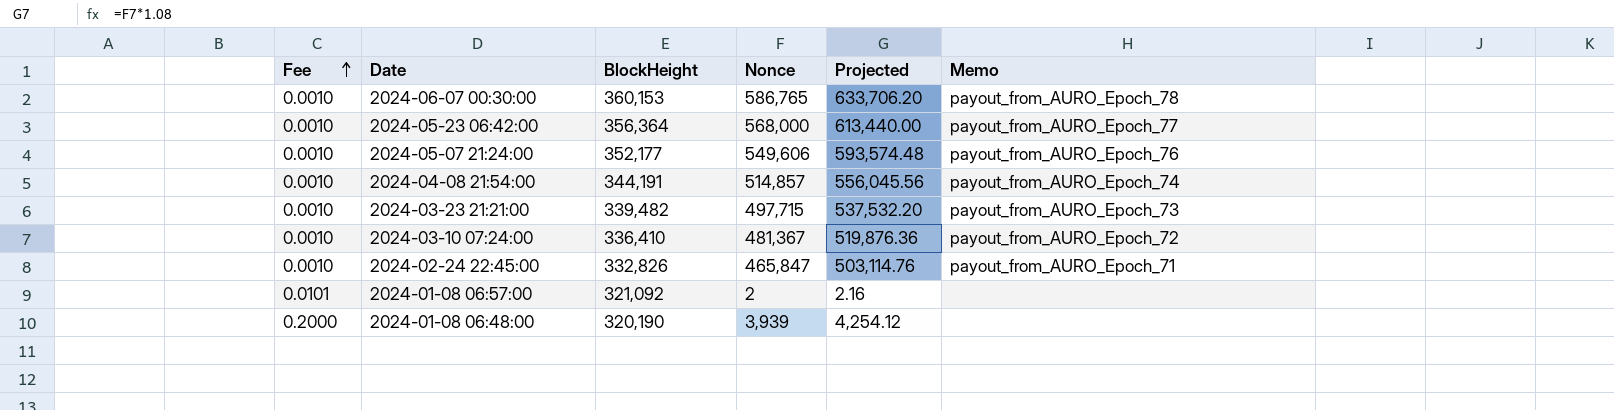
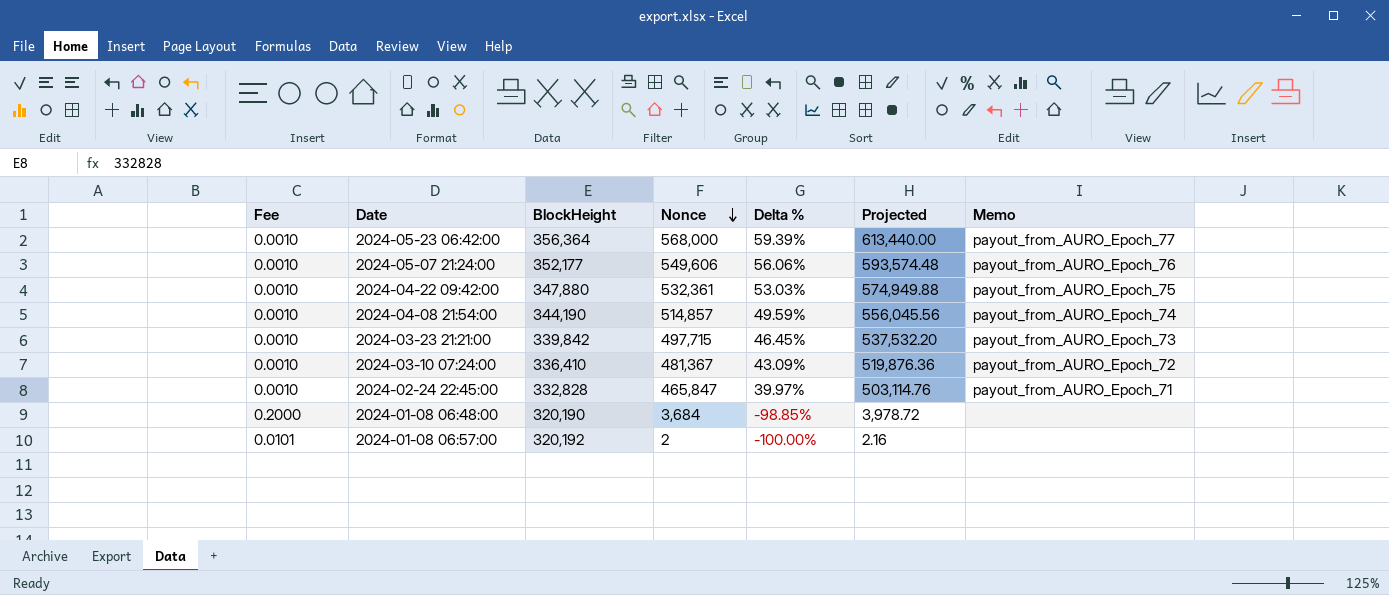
row order: Fee ascending -> Nonce descending
column Delta % | formula: none -> ([Nonce] - [BlockHeight]) / [BlockHeight]
row 2024-06-07 00:30:00: 0.0010 | 360,153 | 586,765 | 633,706.20 | payout_from_AURO_Epoch_78 -> none
row 2024-04-22 09:42:00: none -> 0.0010 | 347,880 | 532,361 | 53.03% | 574,949.88 | payout_from_AURO_Epoch_75
2024-04-08 21:54:00 | BlockHeight: 344,191 -> 344,190
2024-03-23 21:21:00 | BlockHeight: 339,482 -> 339,842
2024-02-24 22:45:00 | BlockHeight: 332,826 -> 332,828
2024-01-08 06:48:00 | Nonce: 3,939 -> 3,684
2024-01-08 06:48:00 | Projected: 4,254.12 -> 3,978.72
2024-01-08 06:57:00 | BlockHeight: 321,092 -> 320,192

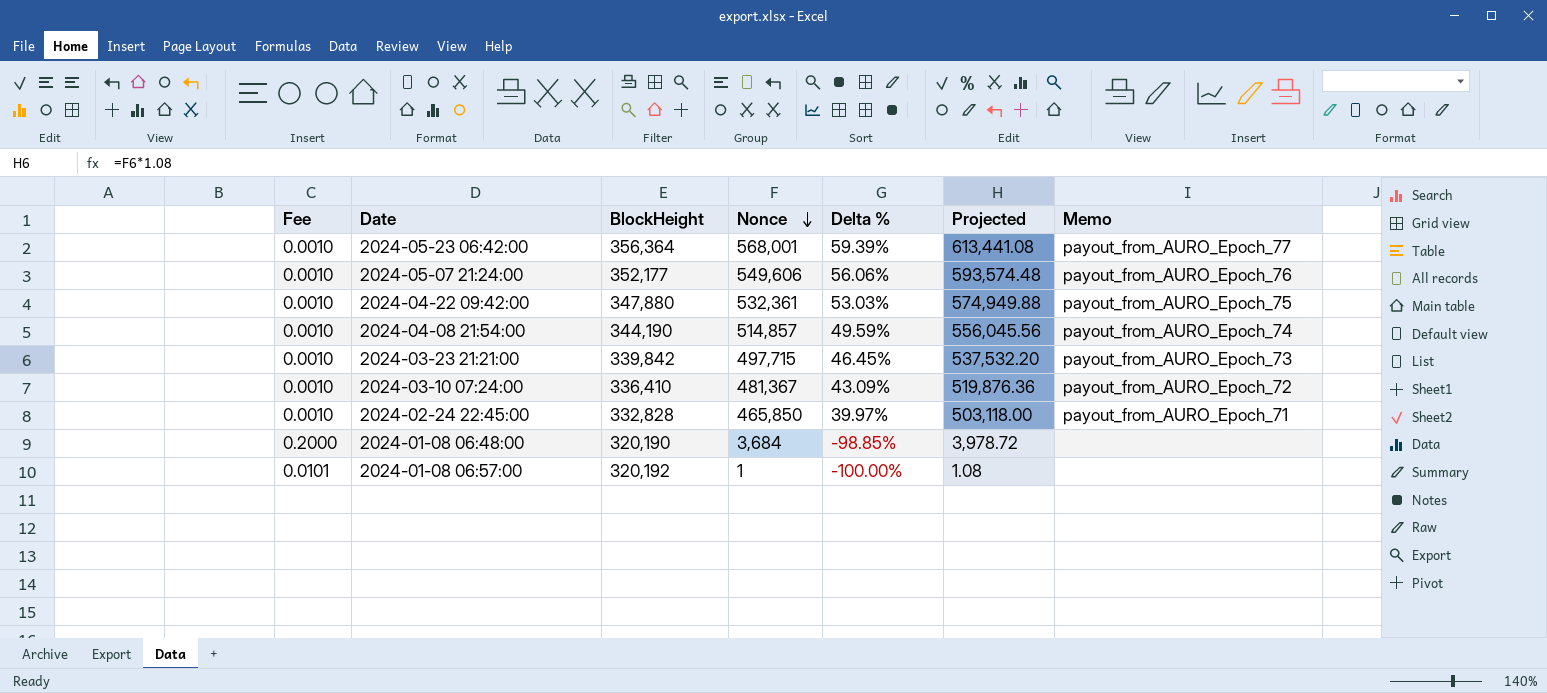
2024-05-23 06:42:00 | Nonce: 568,000 -> 568,001
2024-05-23 06:42:00 | Projected: 613,440.00 -> 613,441.08
2024-02-24 22:45:00 | Nonce: 465,847 -> 465,850
2024-02-24 22:45:00 | Projected: 503,114.76 -> 503,118.00
2024-01-08 06:57:00 | Nonce: 2 -> 1
2024-01-08 06:57:00 | Projected: 2.16 -> 1.08

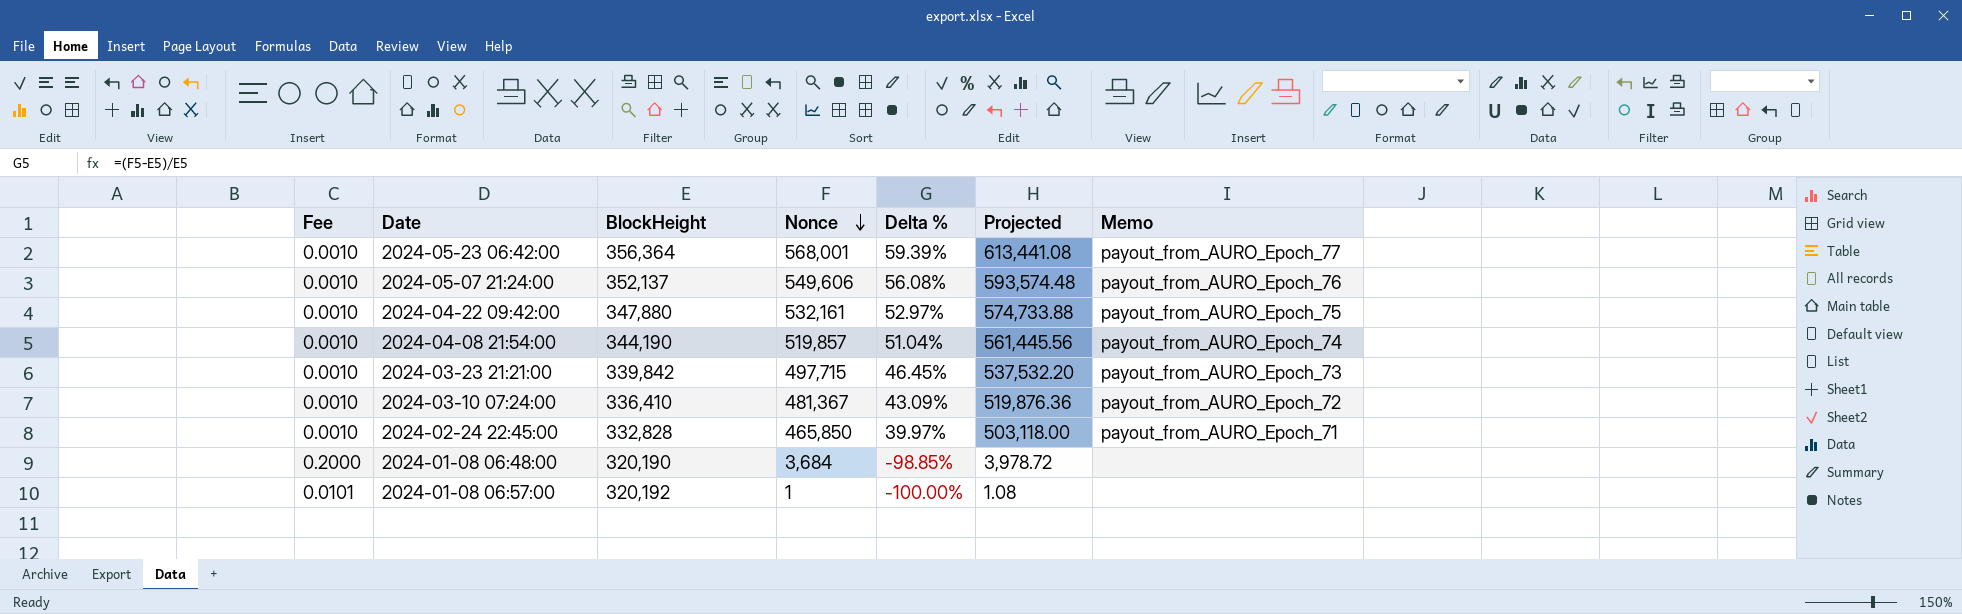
2024-05-07 21:24:00 | BlockHeight: 352,177 -> 352,137
2024-05-07 21:24:00 | Delta %: 56.06% -> 56.08%
2024-04-22 09:42:00 | Nonce: 532,361 -> 532,161
2024-04-22 09:42:00 | Delta %: 53.03% -> 52.97%
2024-04-22 09:42:00 | Projected: 574,949.88 -> 574,733.88
2024-04-08 21:54:00 | Nonce: 514,857 -> 519,857
2024-04-08 21:54:00 | Delta %: 49.59% -> 51.04%
2024-04-08 21:54:00 | Projected: 556,045.56 -> 561,445.56

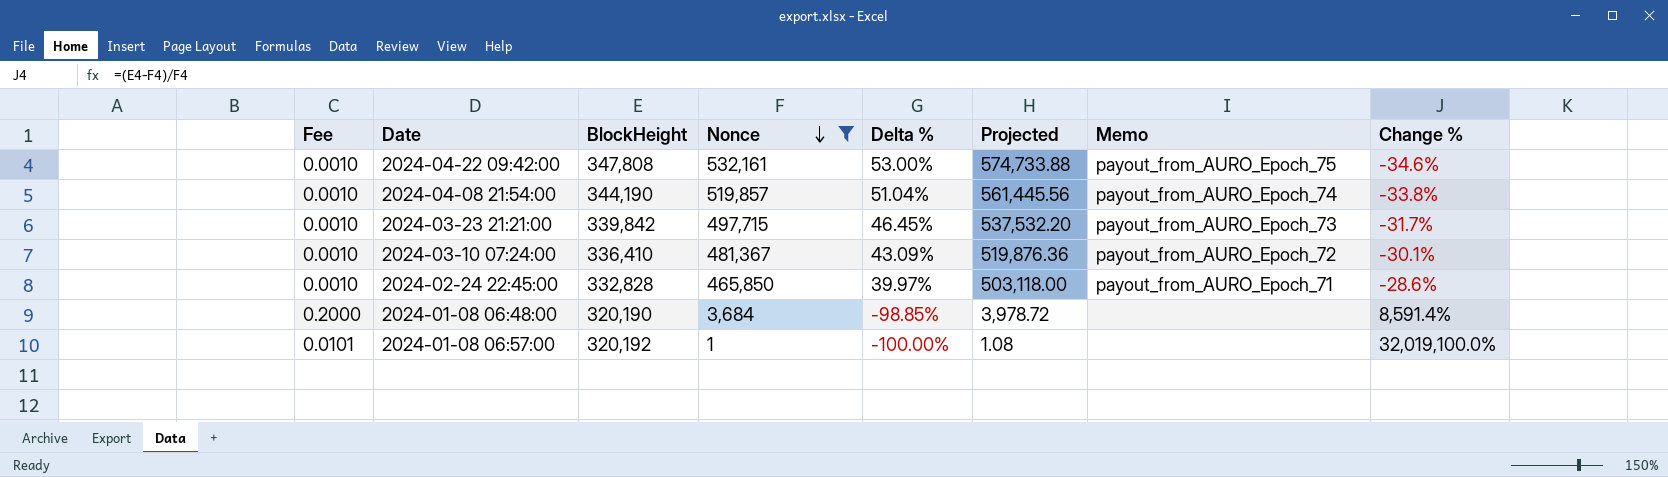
filter: none -> Nonce <= 532,161
column Change % | formula: none -> ([BlockHeight] - [Nonce]) / [Nonce]
2024-04-22 09:42:00 | BlockHeight: 347,880 -> 347,808
2024-04-22 09:42:00 | Delta %: 52.97% -> 53.00%

